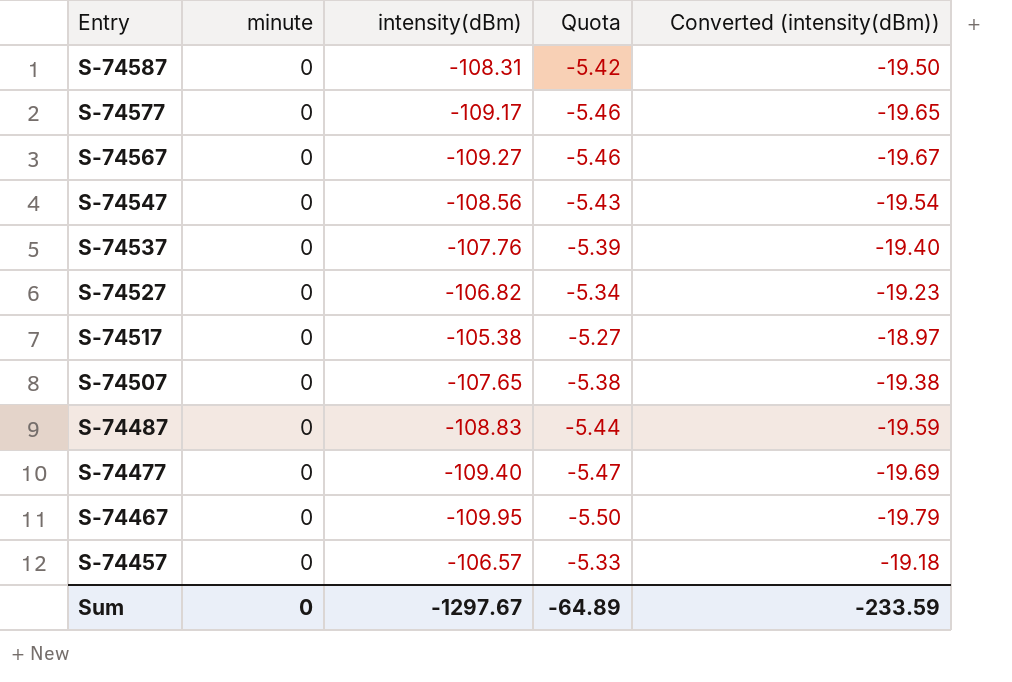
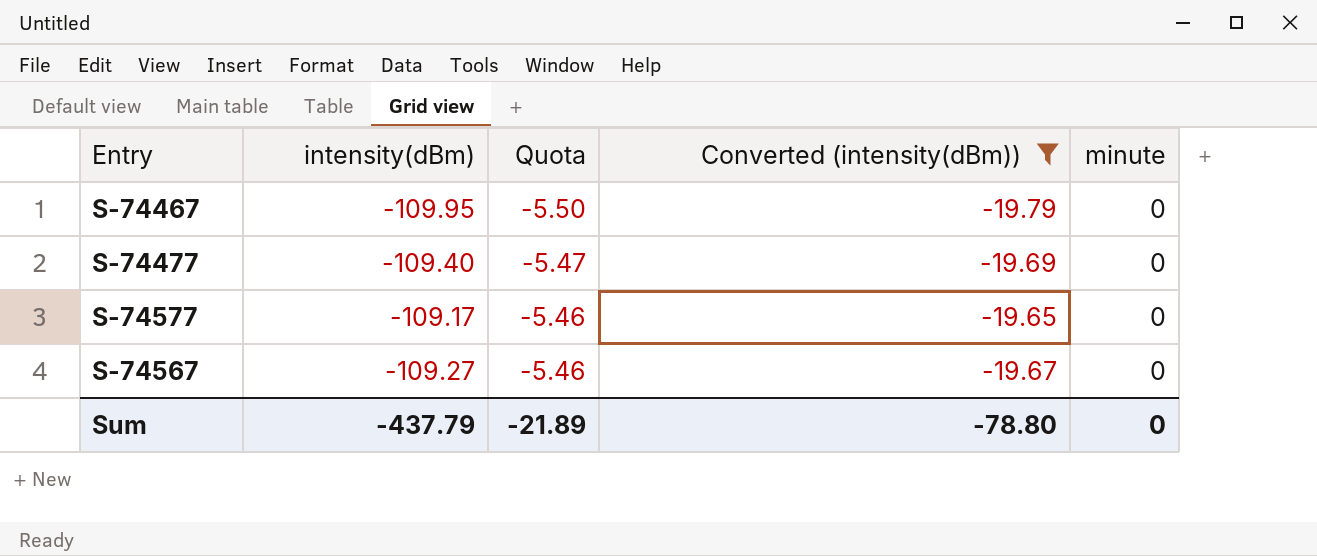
filter: none -> Converted (intensity(dBm)) <= -19.65
row order: Entry descending -> Quota ascending
column minute | position: 2 -> 5
Sum | intensity(dBm): -1297.67 -> -437.79
Sum | Quota: -64.89 -> -21.89
Sum | Converted (intensity(dBm)): -233.59 -> -78.80

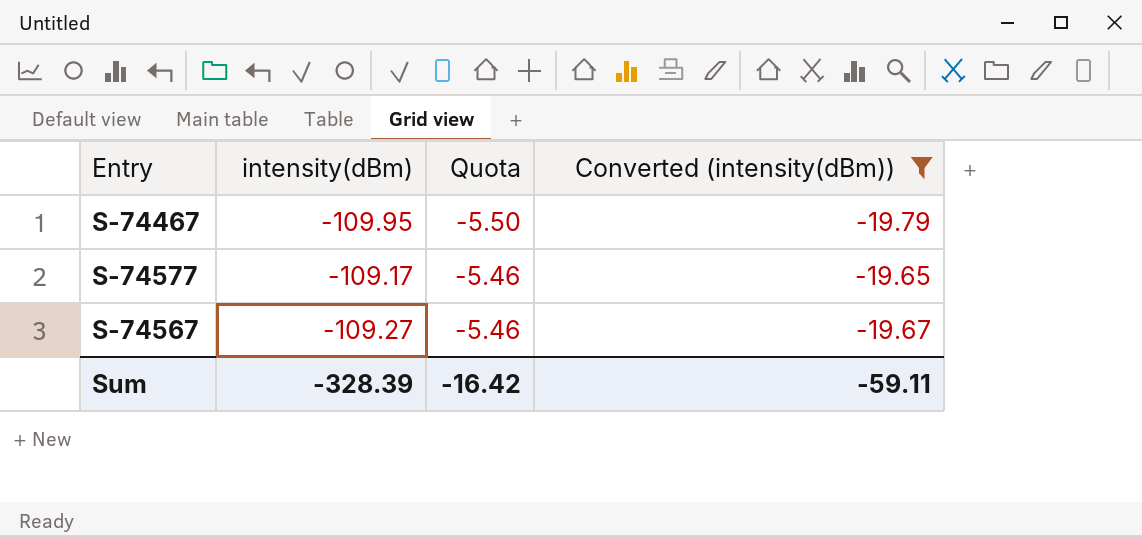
column minute | position: 5 -> none
row S-74477: -109.40 | -5.47 | -19.69 | 0 -> none
Sum | intensity(dBm): -437.79 -> -328.39
Sum | Quota: -21.89 -> -16.42
Sum | Converted (intensity(dBm)): -78.80 -> -59.11

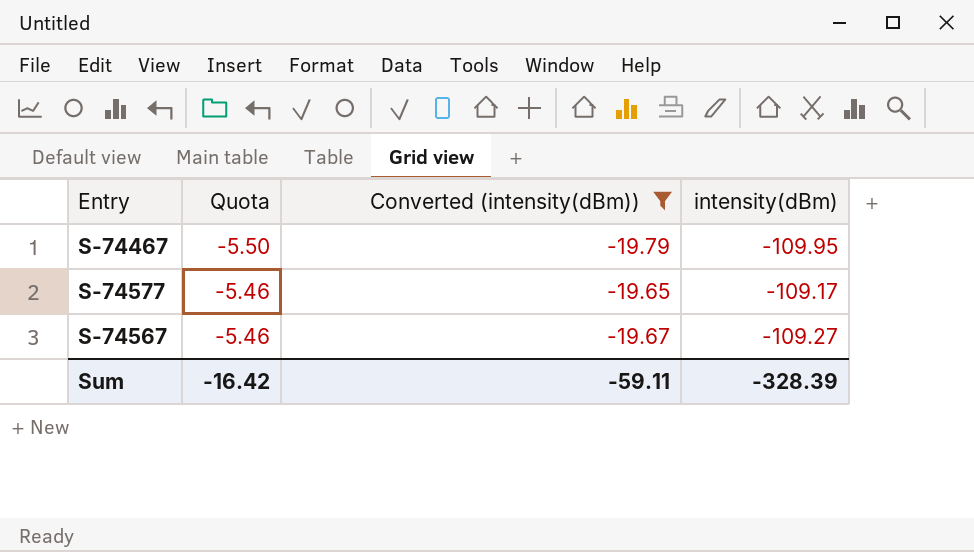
column intensity(dBm) | position: 2 -> 4

